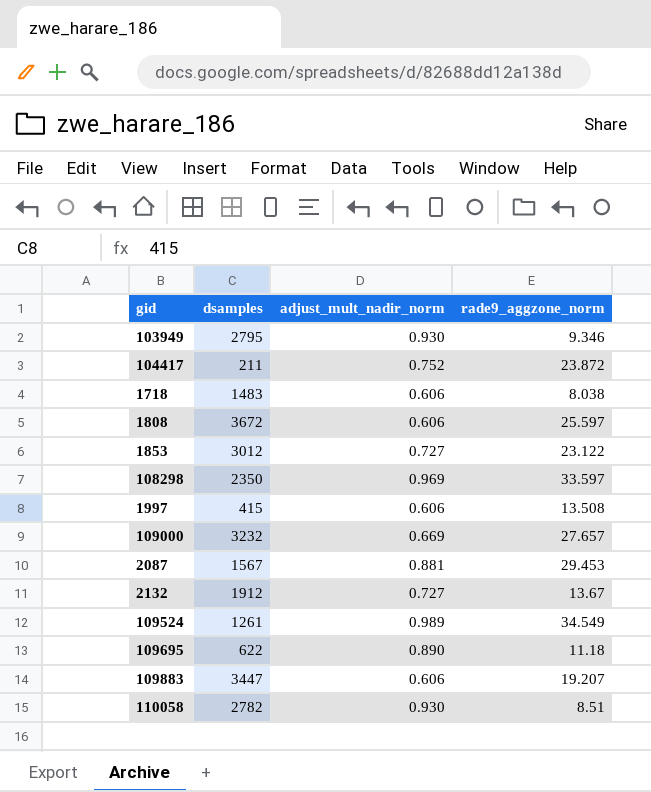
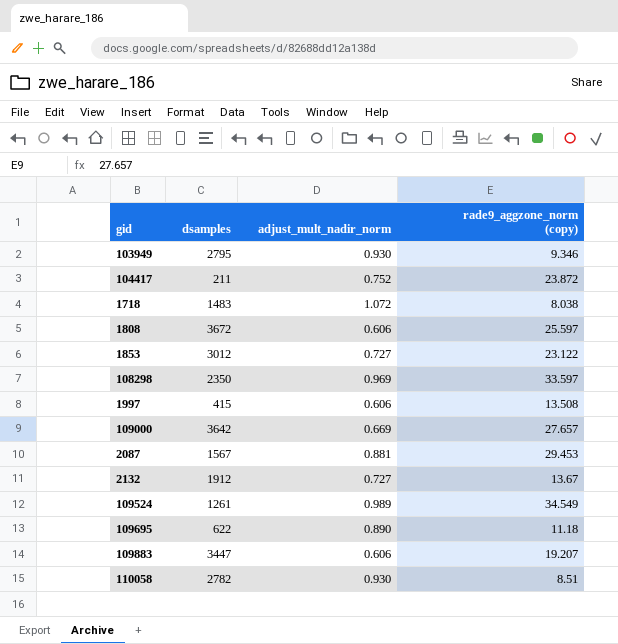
column name: rade9_aggzone_norm -> rade9_aggzone_norm (copy)
1718 | adjust_mult_nadir_norm: 0.606 -> 1.072
109000 | dsamples: 3232 -> 3642

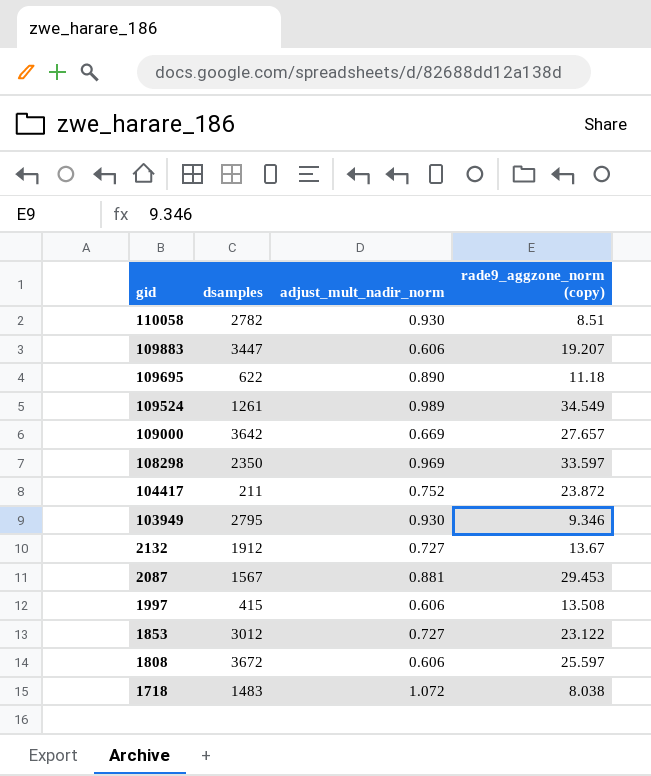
row order: none -> gid descending

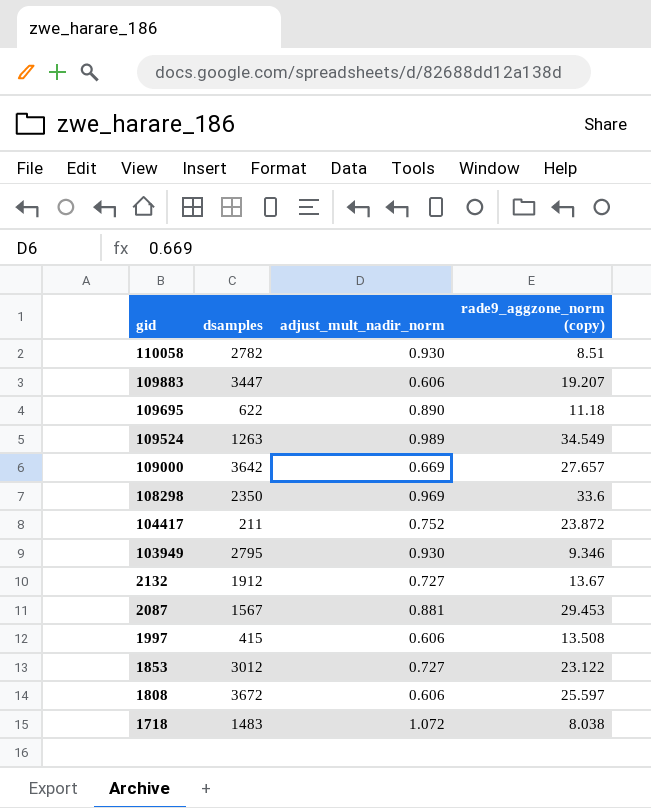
109524 | dsamples: 1261 -> 1263
108298 | rade9_aggzone_norm (copy): 33.597 -> 33.6

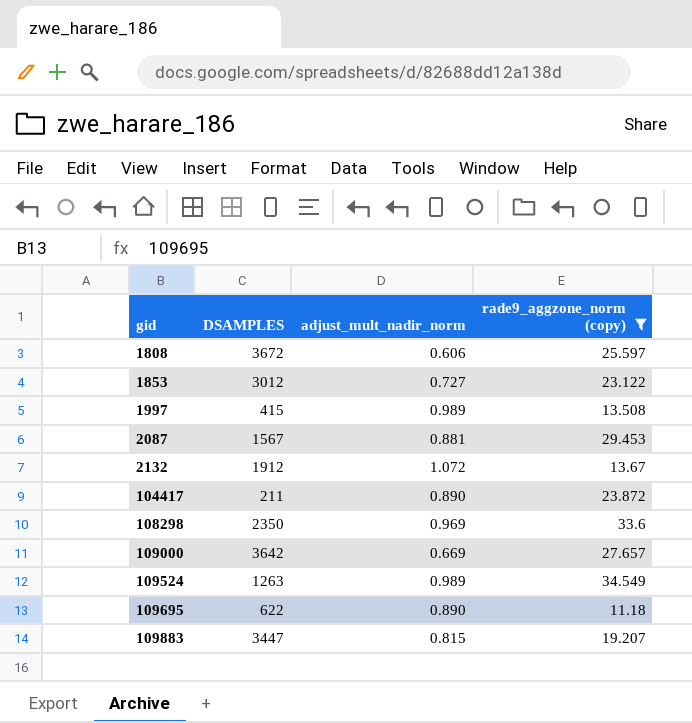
filter: none -> rade9_aggzone_norm (copy) >= 11.18
row order: gid descending -> gid ascending
column name: dsamples -> DSAMPLES
1997 | adjust_mult_nadir_norm: 0.606 -> 0.989
2132 | adjust_mult_nadir_norm: 0.727 -> 1.072
104417 | adjust_mult_nadir_norm: 0.752 -> 0.890
109883 | adjust_mult_nadir_norm: 0.606 -> 0.815

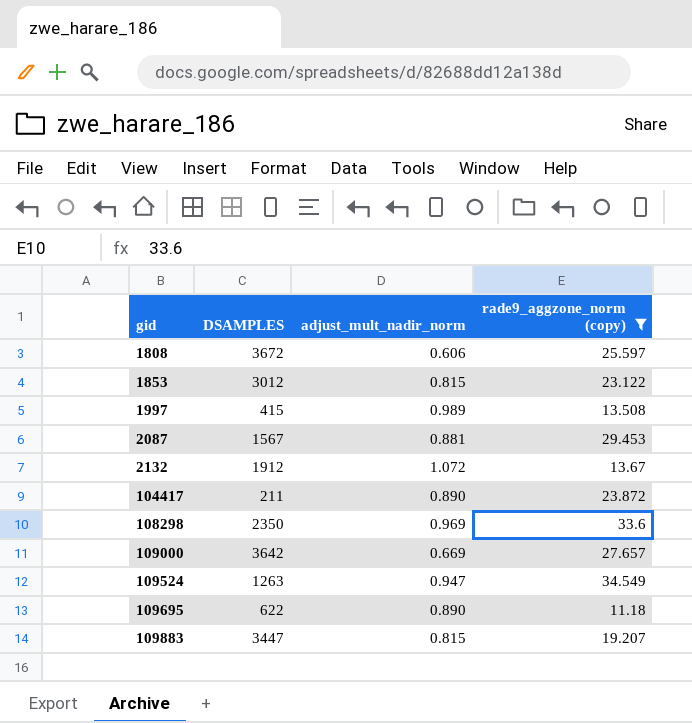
1853 | adjust_mult_nadir_norm: 0.727 -> 0.815
109524 | adjust_mult_nadir_norm: 0.989 -> 0.947

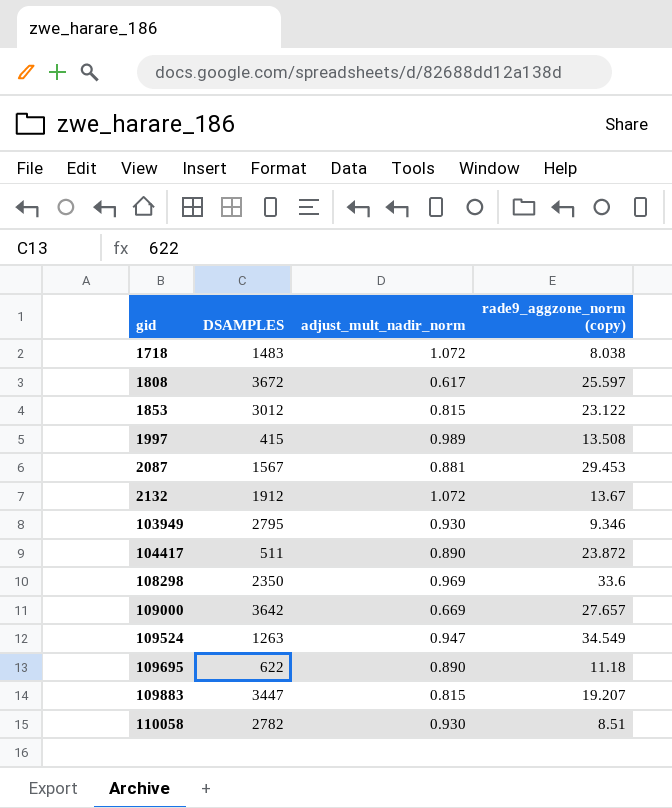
filter: rade9_aggzone_norm (copy) >= 11.18 -> none
1808 | adjust_mult_nadir_norm: 0.606 -> 0.617
104417 | DSAMPLES: 211 -> 511

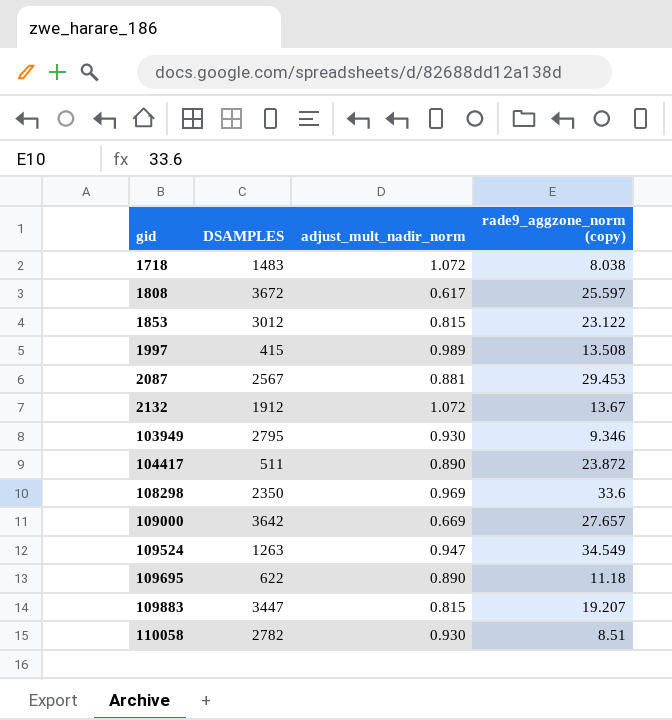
2087 | DSAMPLES: 1567 -> 2567

